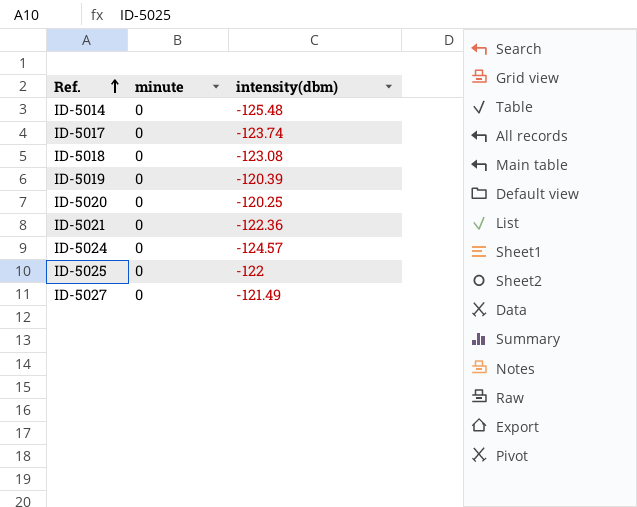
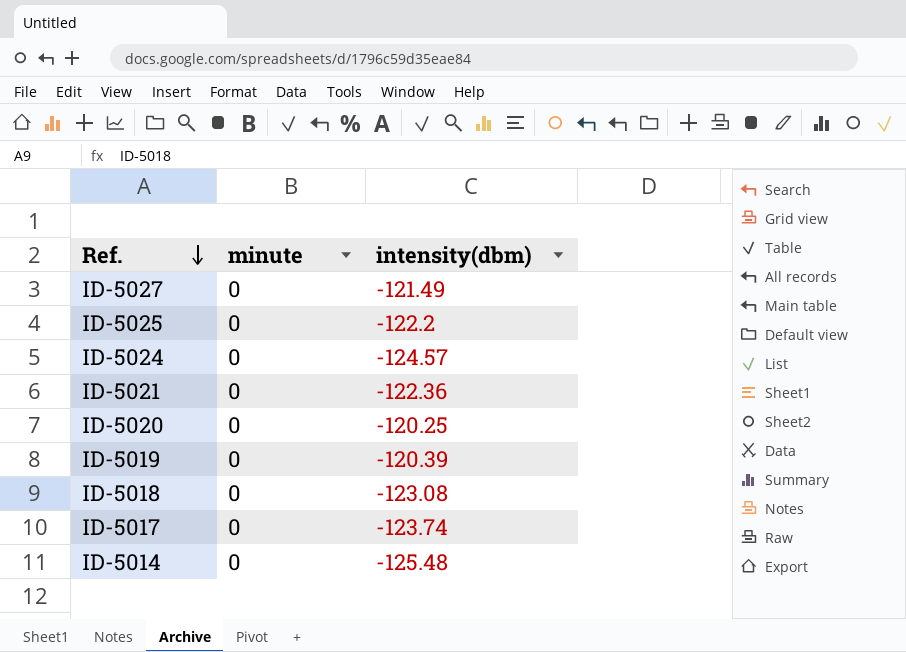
row order: Ref. ascending -> Ref. descending
ID-5025 | intensity(dbm): -122 -> -122.2

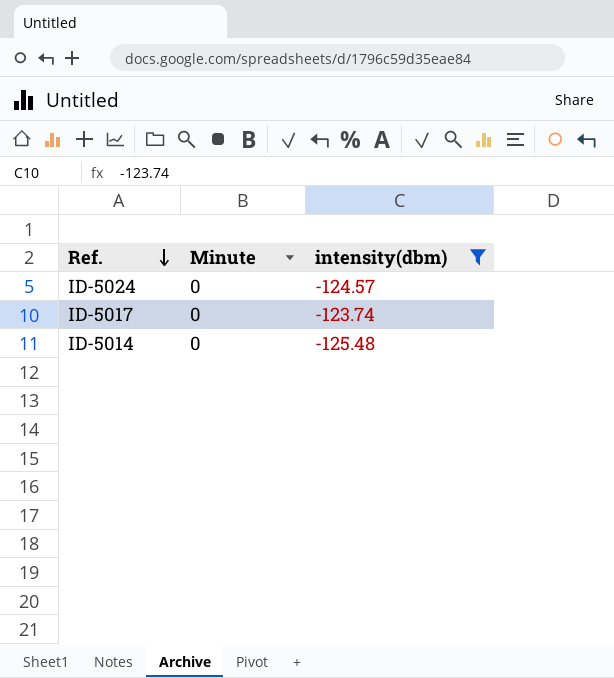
filter: none -> intensity(dbm) <= -123.74
column name: minute -> Minute

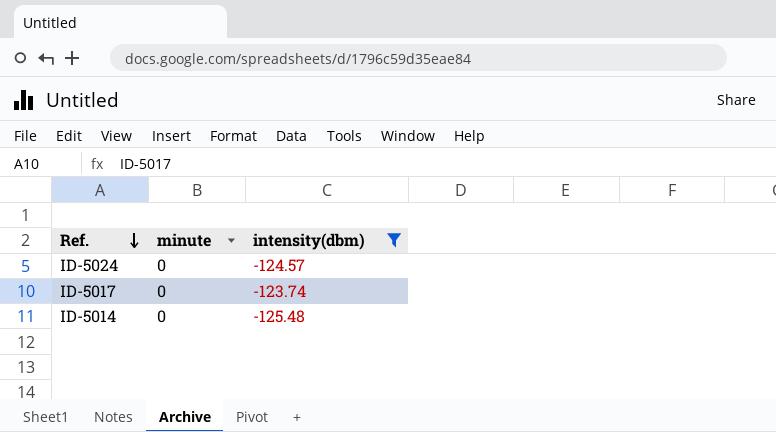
column name: Minute -> minute

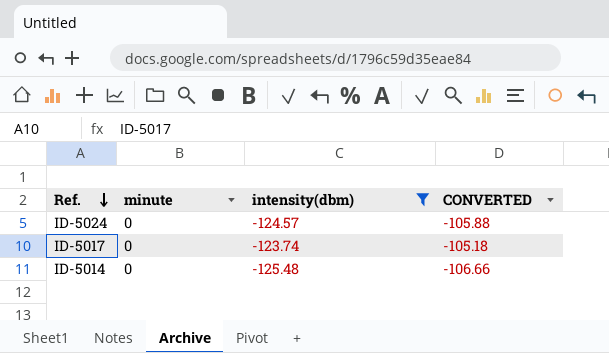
column CONVERTED | formula: none -> [intensity(dbm)] * 0.85

